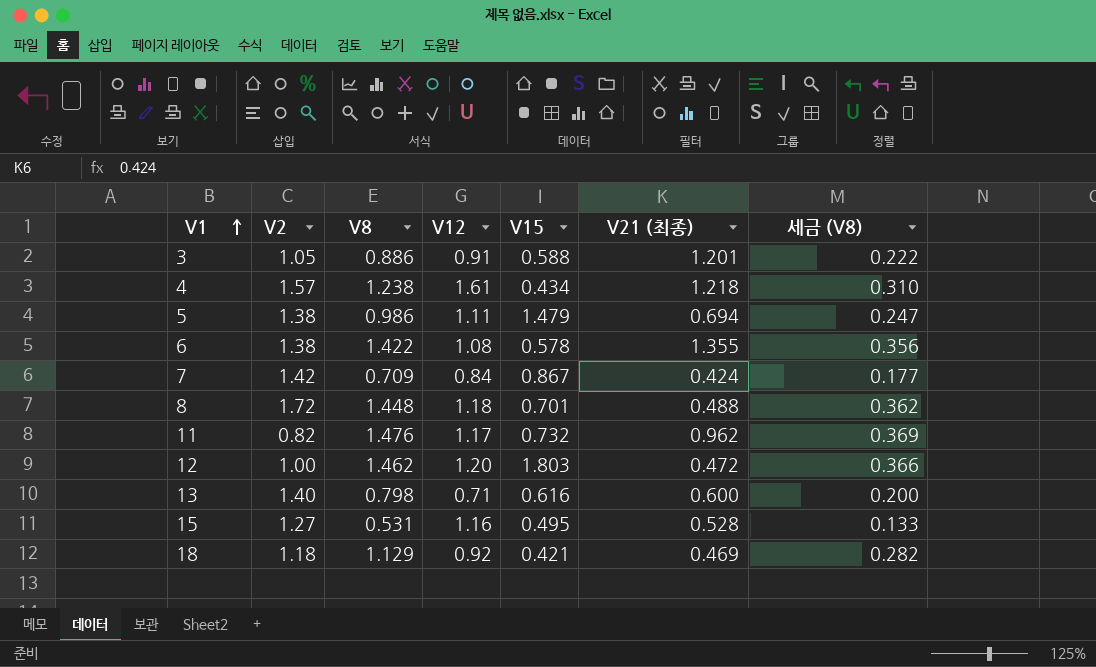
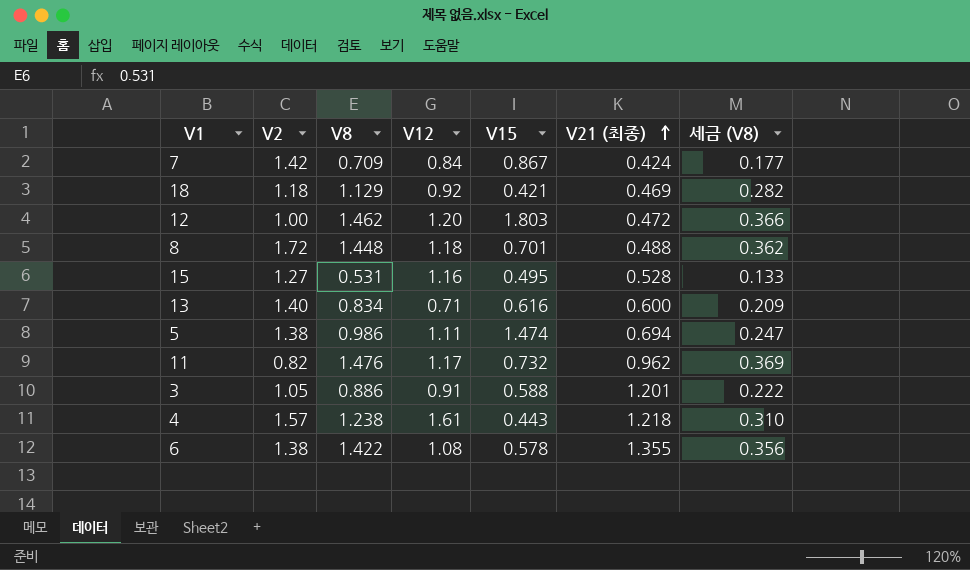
row order: V1 ascending -> V21 (최종) ascending
13 | V8: 0.798 -> 0.834
13 | 세금 (V8): 0.200 -> 0.209
5 | V15: 1.479 -> 1.474
4 | V15: 0.434 -> 0.443

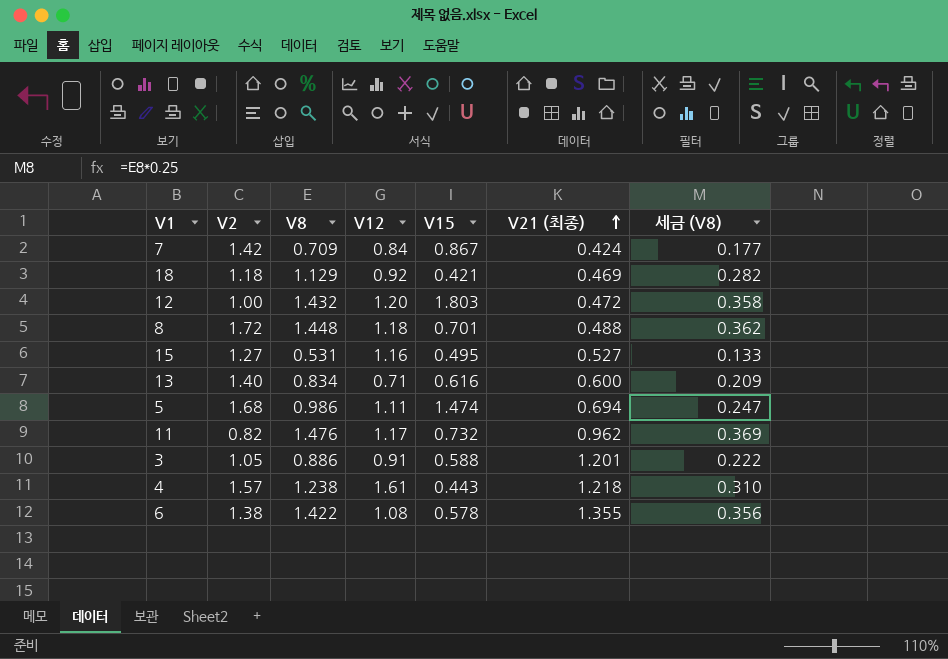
12 | V8: 1.462 -> 1.432
12 | 세금 (V8): 0.366 -> 0.358
15 | V21 (최종): 0.528 -> 0.527
5 | V2: 1.38 -> 1.68

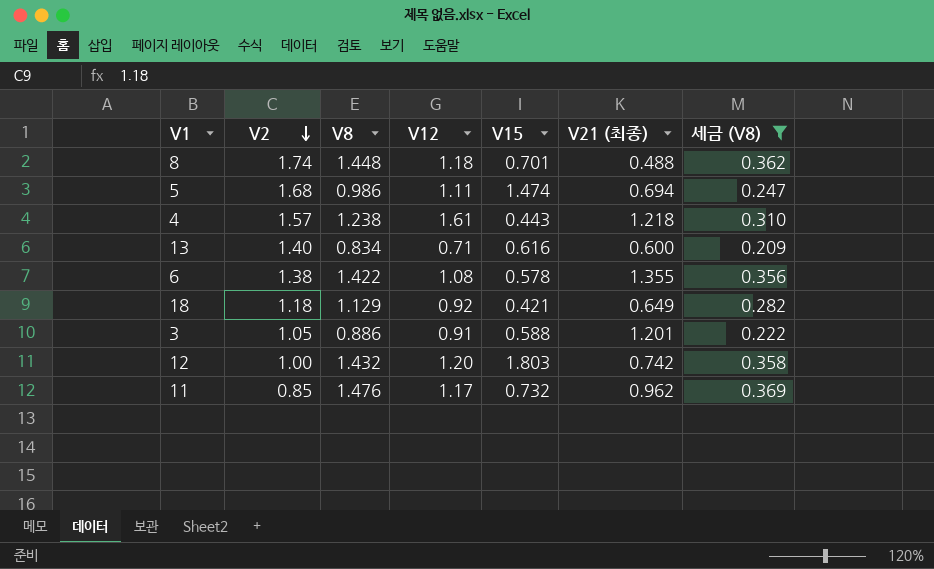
filter: none -> 세금 (V8) >= 0.209
row order: V21 (최종) ascending -> V2 descending
8 | V2: 1.72 -> 1.74
18 | V21 (최종): 0.469 -> 0.649
12 | V21 (최종): 0.472 -> 0.742
11 | V2: 0.82 -> 0.85

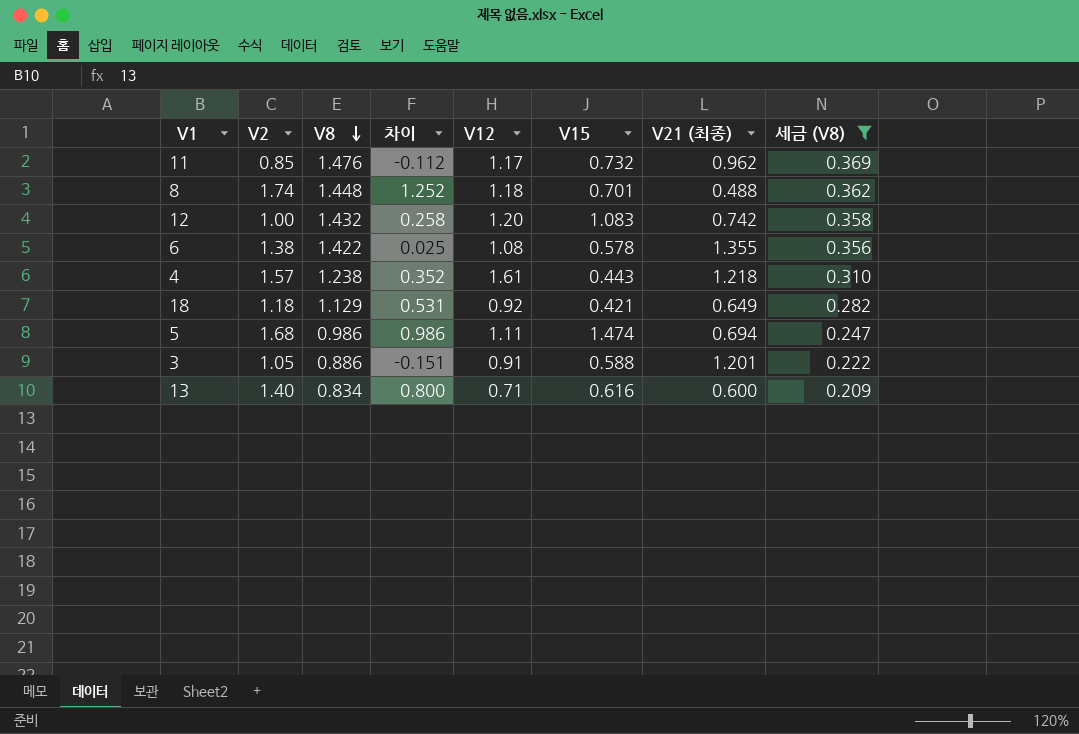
row order: V2 descending -> V8 descending
column 차이 | formula: none -> [V2] - [V21 (최종)]
12 | V15: 1.803 -> 1.083

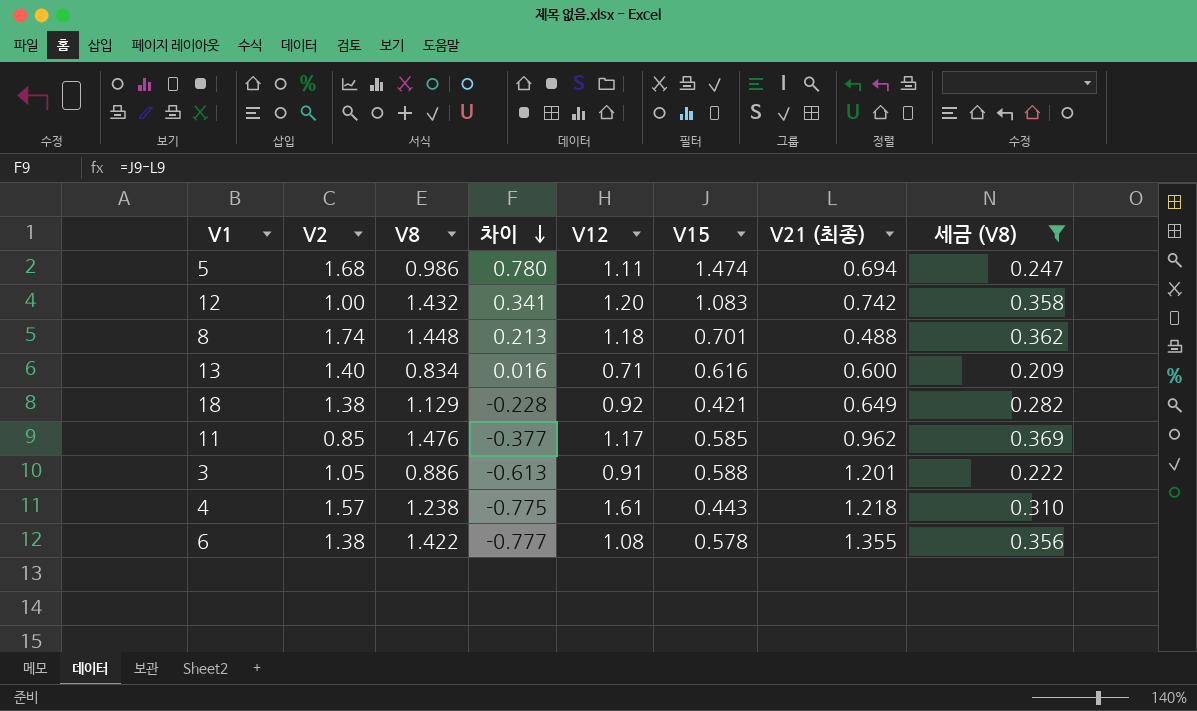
row order: V8 descending -> 차이 descending
column 차이 | formula: [V2] - [V21 (최종)] -> [V15] - [V21 (최종)]
18 | V2: 1.18 -> 1.38
11 | V15: 0.732 -> 0.585

